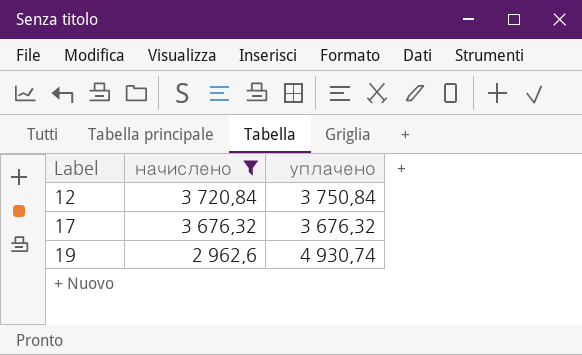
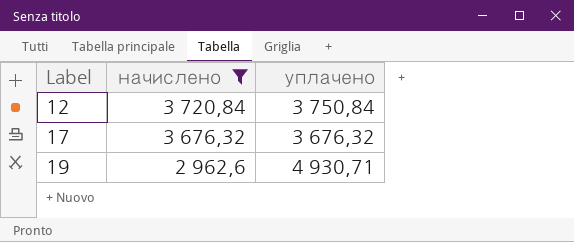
19 | уплачено: 4 930,74 -> 4 930,71

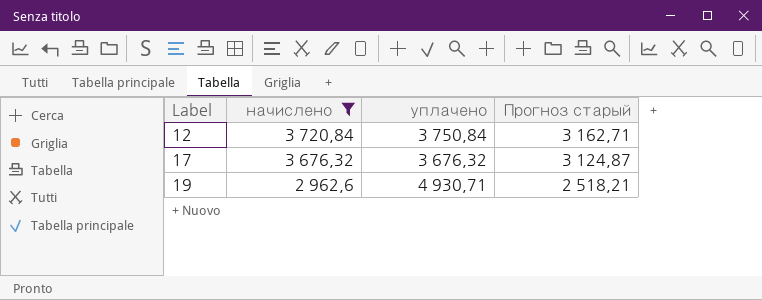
column Прогноз старый | formula: none -> [начислено] * 0,85

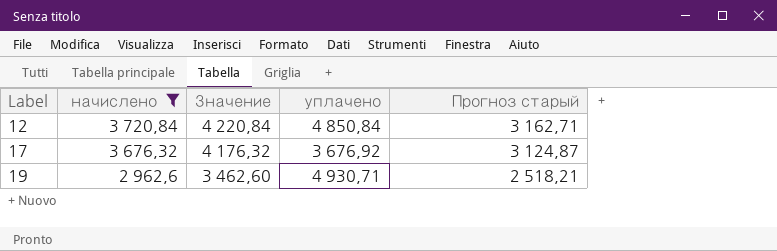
column Значение | formula: none -> [начислено] + 500
12 | уплачено: 3 750,84 -> 4 850,84
17 | уплачено: 3 676,32 -> 3 676,92

